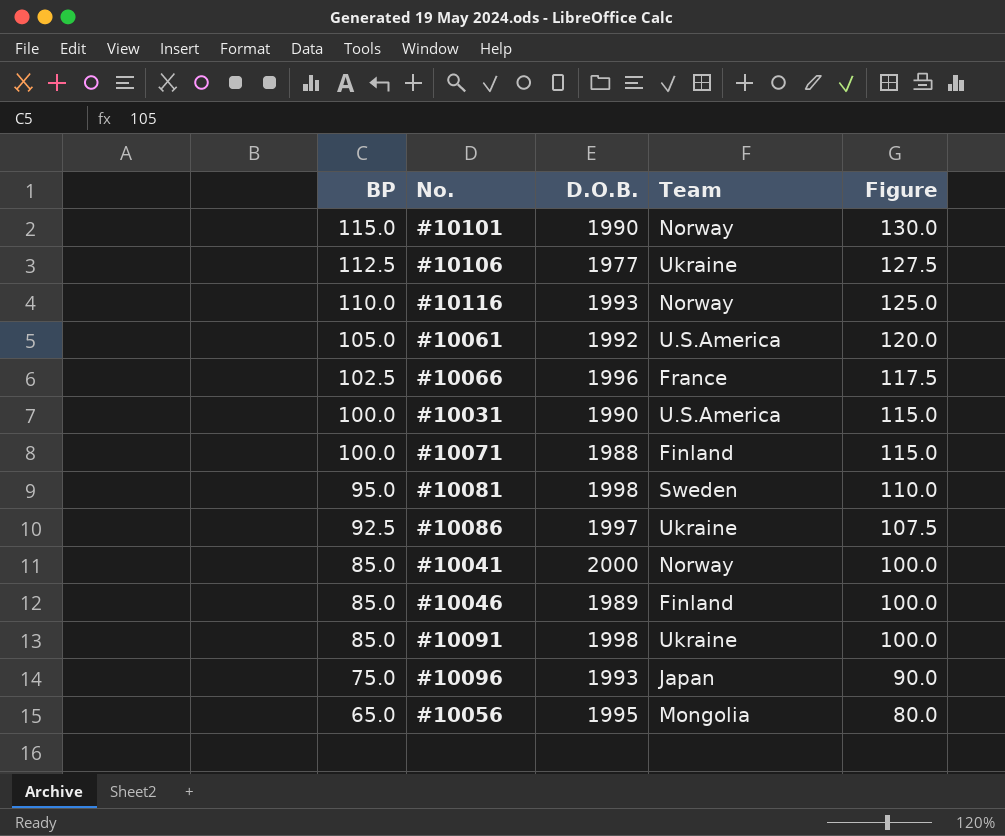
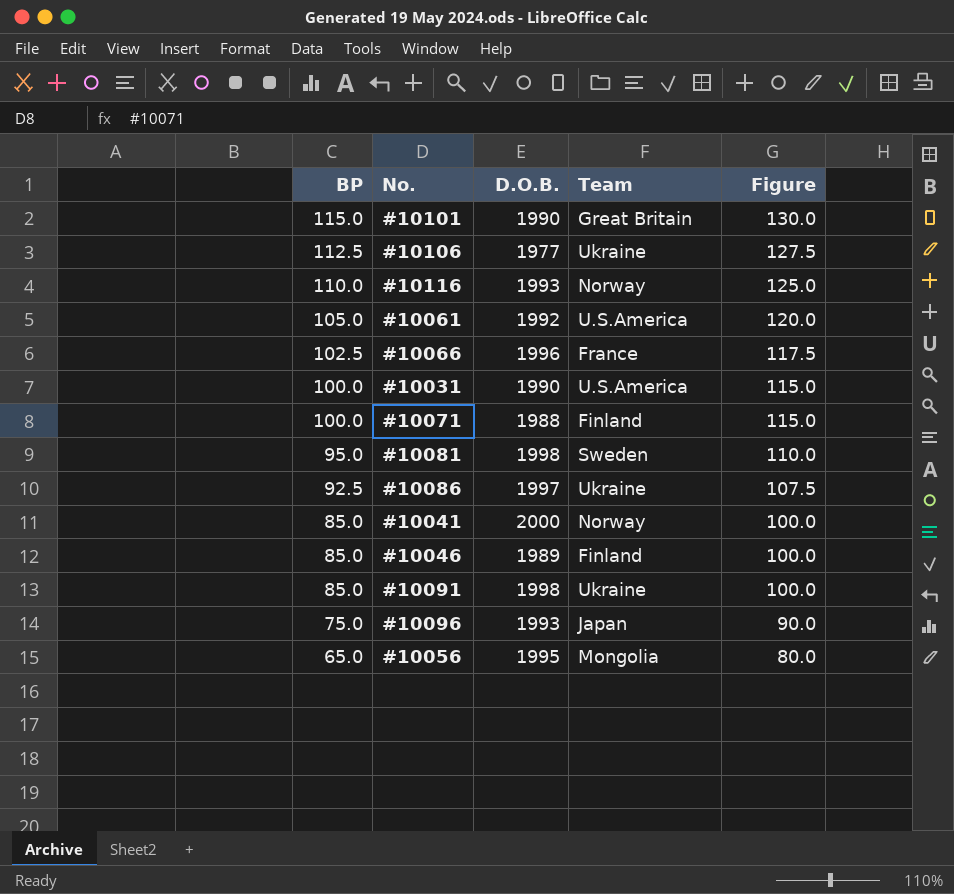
#10101 | Team: Norway -> Great Britain

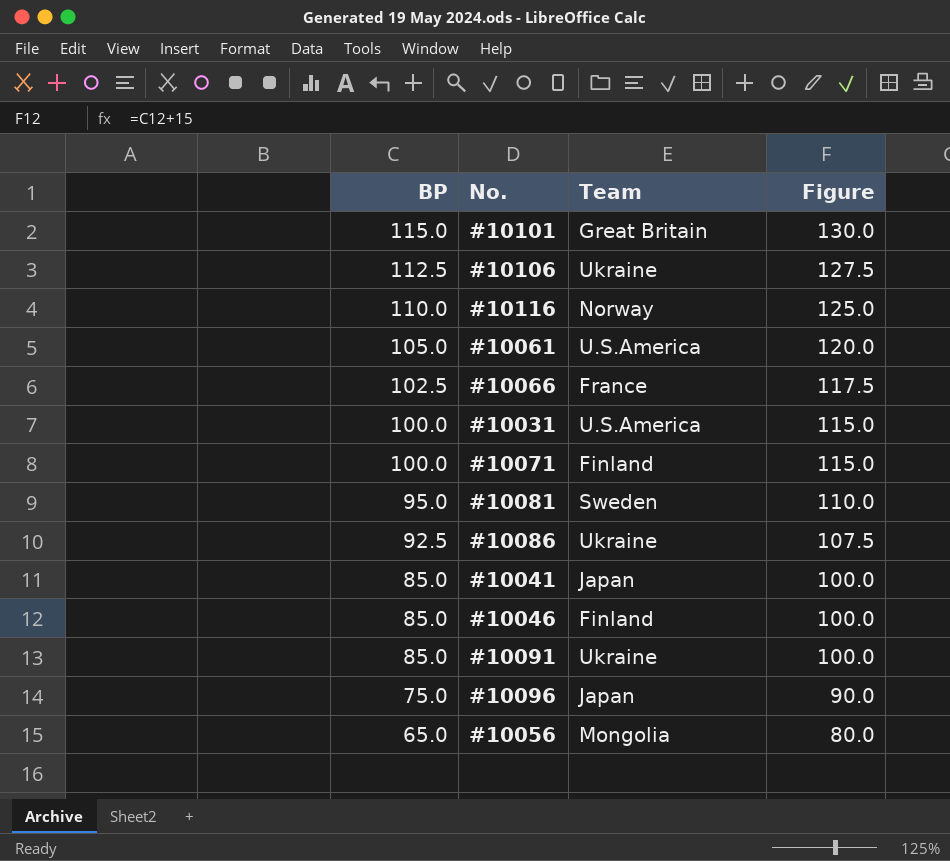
column D.O.B. | position: 3 -> none
#10041 | Team: Norway -> Japan

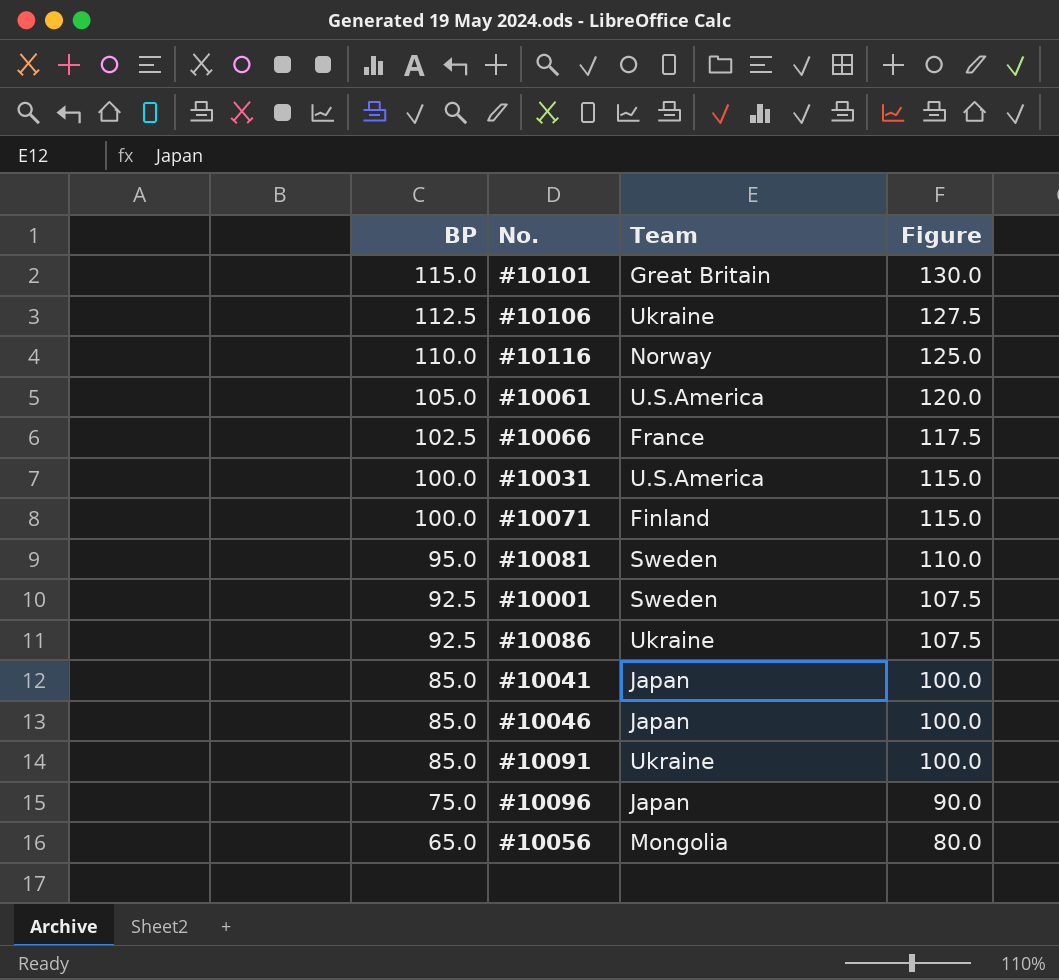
row #10001: none -> 92.5 | Sweden | 107.5
#10046 | Team: Finland -> Japan

